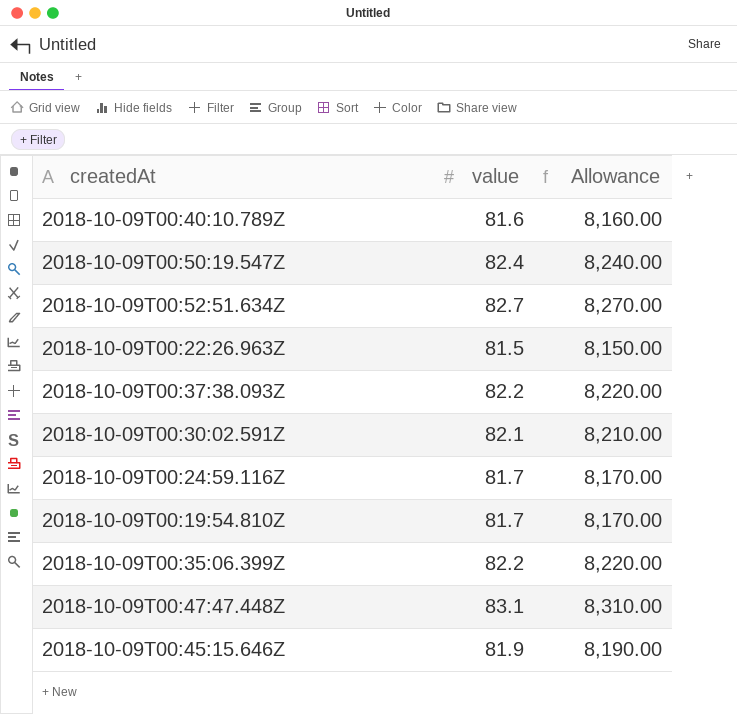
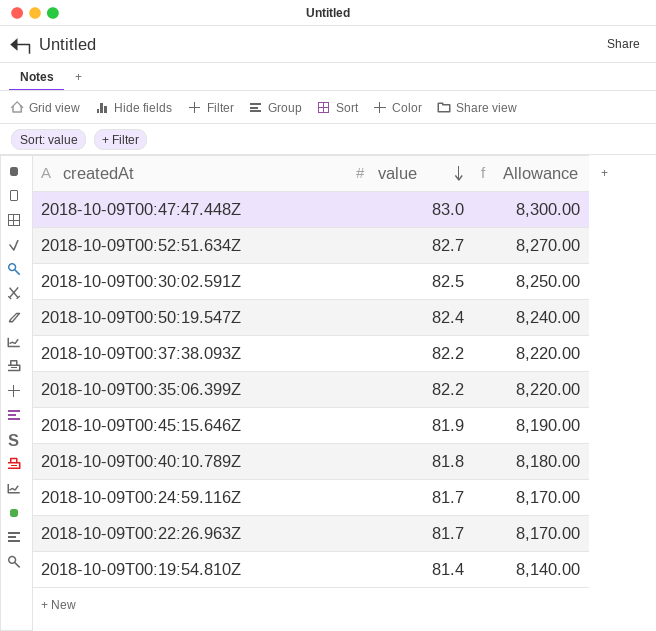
row order: none -> value descending
2018-10-09T00:47:47.448Z | value: 83.1 -> 83.0
2018-10-09T00:47:47.448Z | Allowance: 8,310.00 -> 8,300.00
2018-10-09T00:30:02.591Z | value: 82.1 -> 82.5
2018-10-09T00:30:02.591Z | Allowance: 8,210.00 -> 8,250.00
2018-10-09T00:40:10.789Z | value: 81.6 -> 81.8
2018-10-09T00:40:10.789Z | Allowance: 8,160.00 -> 8,180.00
2018-10-09T00:22:26.963Z | value: 81.5 -> 81.7
2018-10-09T00:22:26.963Z | Allowance: 8,150.00 -> 8,170.00
2018-10-09T00:19:54.810Z | value: 81.7 -> 81.4
2018-10-09T00:19:54.810Z | Allowance: 8,170.00 -> 8,140.00

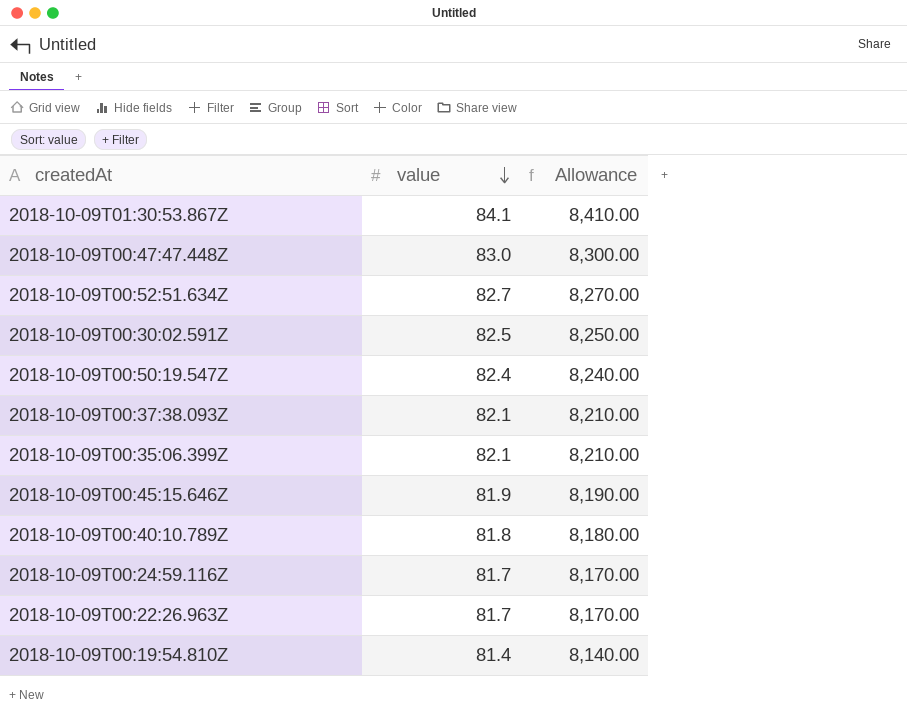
row 2018-10-09T01:30:53.867Z: none -> 84.1 | 8,410.00
2018-10-09T00:37:38.093Z | value: 82.2 -> 82.1
2018-10-09T00:37:38.093Z | Allowance: 8,220.00 -> 8,210.00
2018-10-09T00:35:06.399Z | value: 82.2 -> 82.1
2018-10-09T00:35:06.399Z | Allowance: 8,220.00 -> 8,210.00

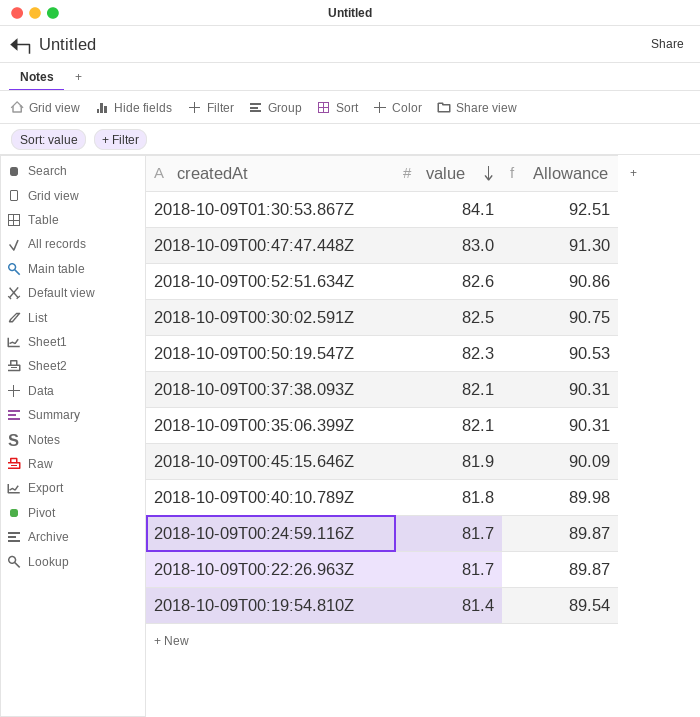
column Allowance | formula: [value] * 100 -> [value] * 1.1
2018-10-09T00:52:51.634Z | value: 82.7 -> 82.6
2018-10-09T00:50:19.547Z | value: 82.4 -> 82.3

